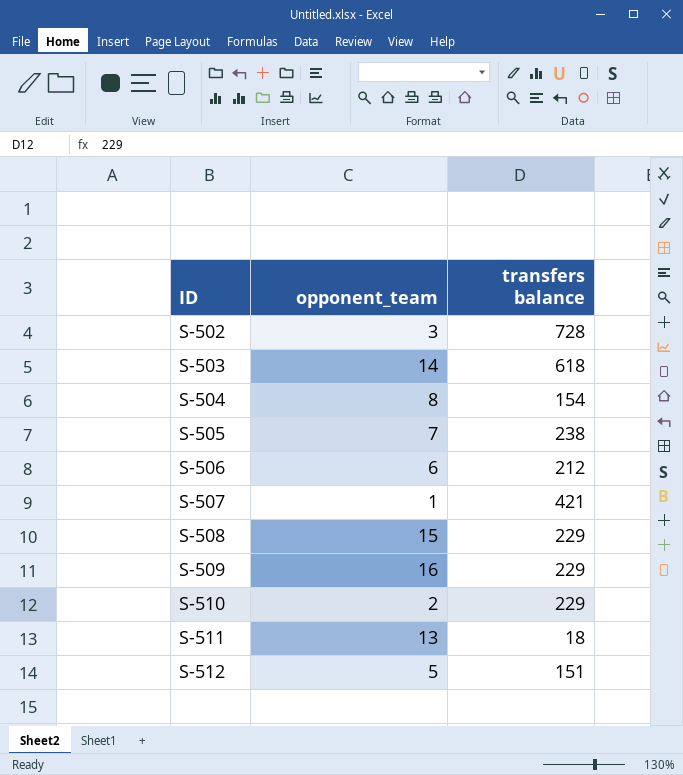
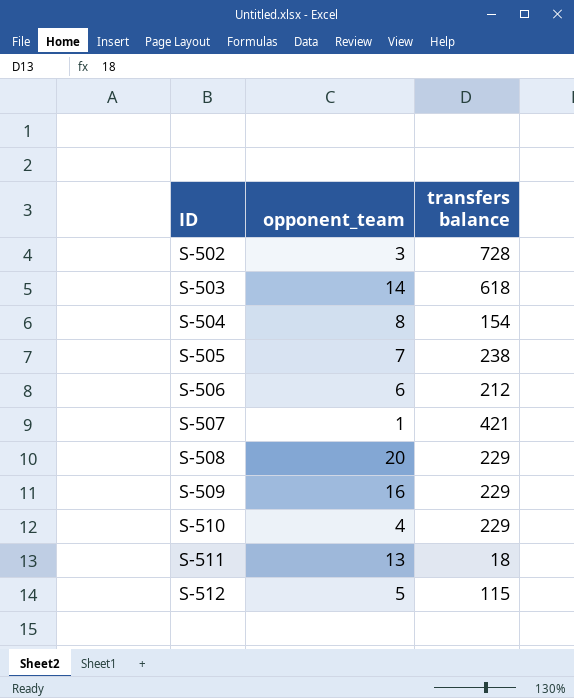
S-508 | opponent_team: 15 -> 20
S-510 | opponent_team: 2 -> 4
S-512 | transfers balance: 151 -> 115

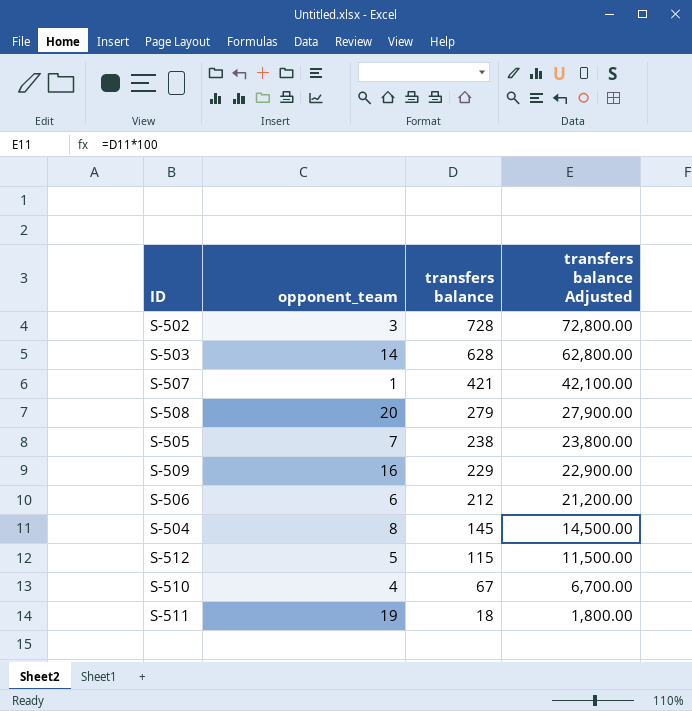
row order: ID ascending -> transfers balance descending
column transfers balance Adjusted | formula: none -> [transfers balance] * 100
S-503 | transfers balance: 618 -> 628
S-508 | transfers balance: 229 -> 279
S-504 | transfers balance: 154 -> 145
S-510 | transfers balance: 229 -> 67
S-511 | opponent_team: 13 -> 19

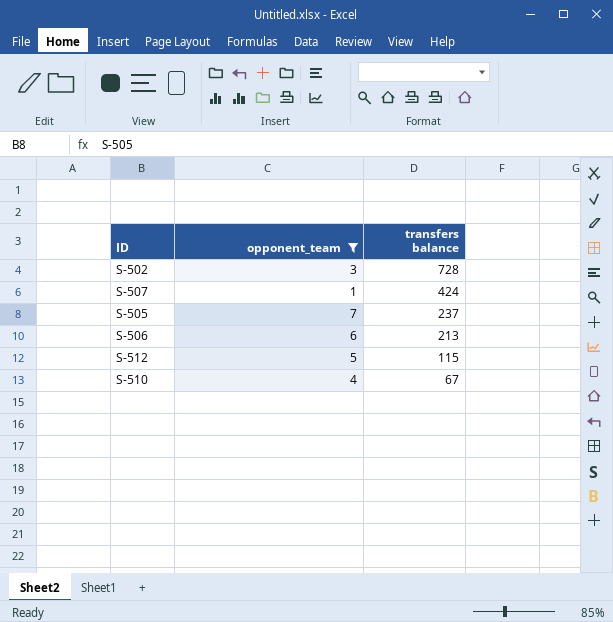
filter: none -> opponent_team <= 7
column transfers balance Adjusted | formula: [transfers balance] * 100 -> none
S-507 | transfers balance: 421 -> 424
S-505 | transfers balance: 238 -> 237
S-506 | transfers balance: 212 -> 213

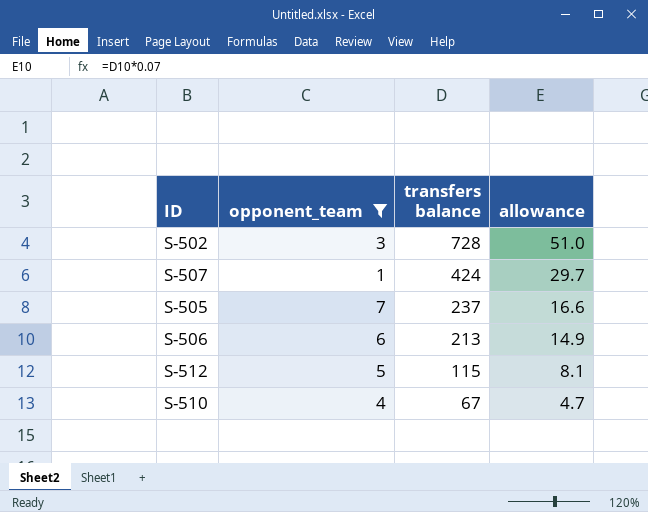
column allowance | formula: none -> [transfers balance] * 0.07

